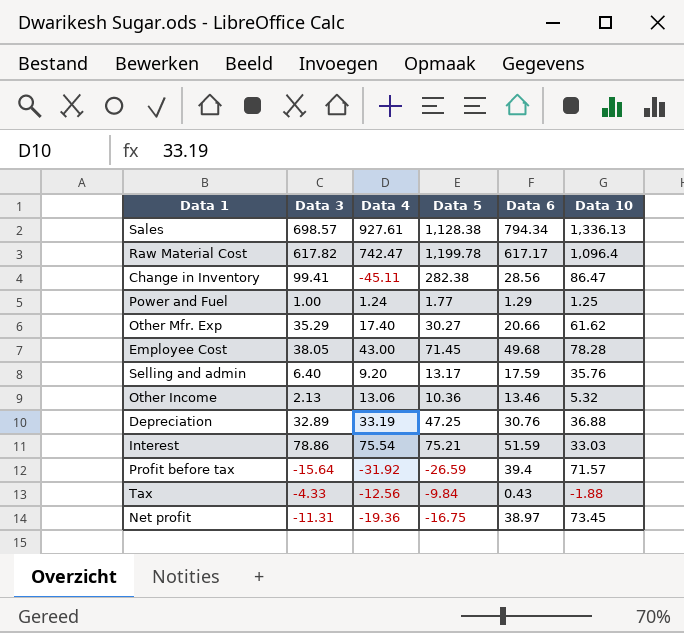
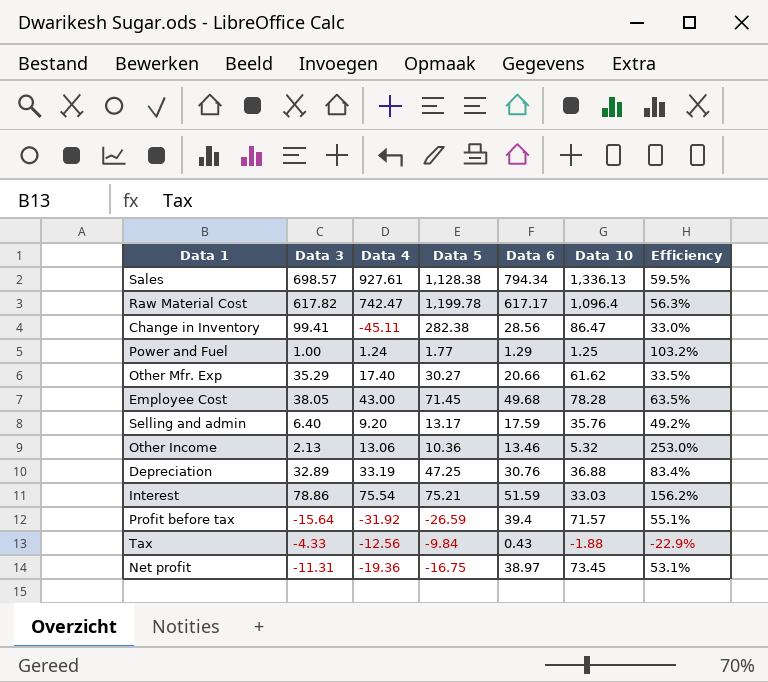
column Efficiency | formula: none -> [Data 6] / [Data 10]

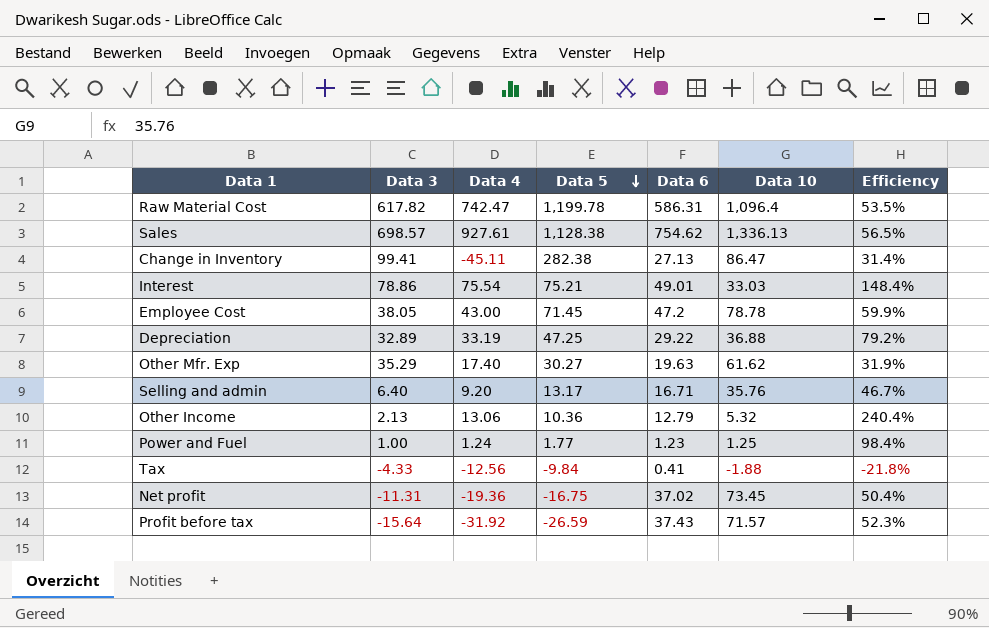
row order: none -> Data 5 descending
Raw Material Cost | Data 6: 617.17 -> 586.31
Raw Material Cost | Efficiency: 56.3% -> 53.5%
Sales | Data 6: 794.34 -> 754.62
Sales | Efficiency: 59.5% -> 56.5%
Change in Inventory | Data 6: 28.56 -> 27.13
Change in Inventory | Efficiency: 33.0% -> 31.4%
Interest | Data 6: 51.59 -> 49.01
Interest | Efficiency: 156.2% -> 148.4%
Employee Cost | Data 6: 49.68 -> 47.2
Employee Cost | Data 10: 78.28 -> 78.78
Employee Cost | Efficiency: 63.5% -> 59.9%
Depreciation | Data 6: 30.76 -> 29.22
Depreciation | Efficiency: 83.4% -> 79.2%
Other Mfr. Exp | Data 6: 20.66 -> 19.63
Other Mfr. Exp | Efficiency: 33.5% -> 31.9%
Selling and admin | Data 6: 17.59 -> 16.71
Selling and admin | Efficiency: 49.2% -> 46.7%
Other Income | Data 6: 13.46 -> 12.79
Other Income | Efficiency: 253.0% -> 240.4%
Power and Fuel | Data 6: 1.29 -> 1.23
Power and Fuel | Efficiency: 103.2% -> 98.4%
Tax | Data 6: 0.43 -> 0.41
Tax | Efficiency: -22.9% -> -21.8%
Net profit | Data 6: 38.97 -> 37.02
Net profit | Efficiency: 53.1% -> 50.4%
Profit before tax | Data 6: 39.4 -> 37.43
Profit before tax | Efficiency: 55.1% -> 52.3%

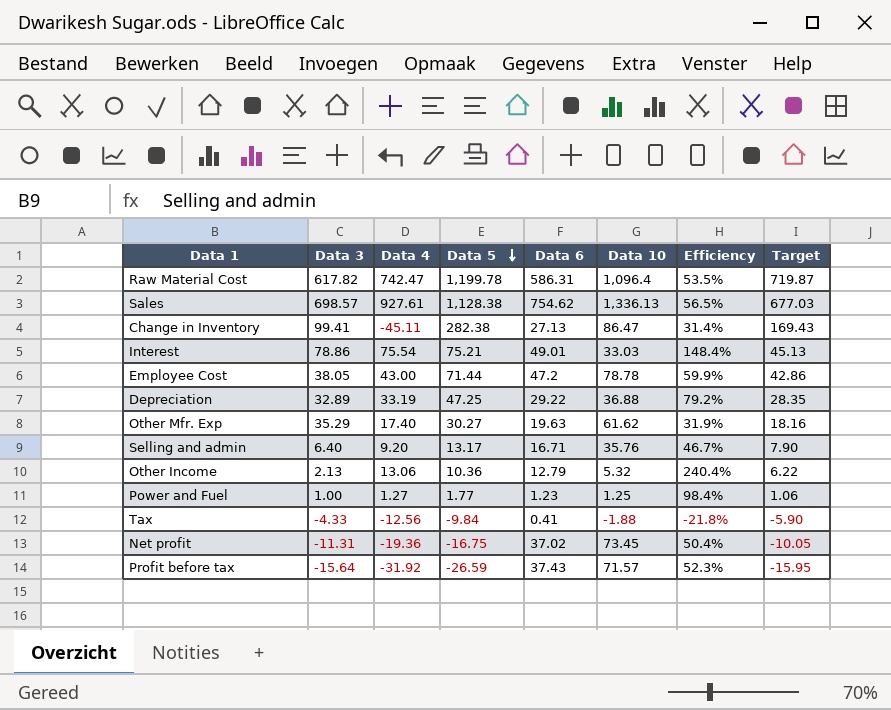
column Target | formula: none -> [Data 5] * 0.6
Employee Cost | Data 5: 71.45 -> 71.44
Power and Fuel | Data 4: 1.24 -> 1.27

